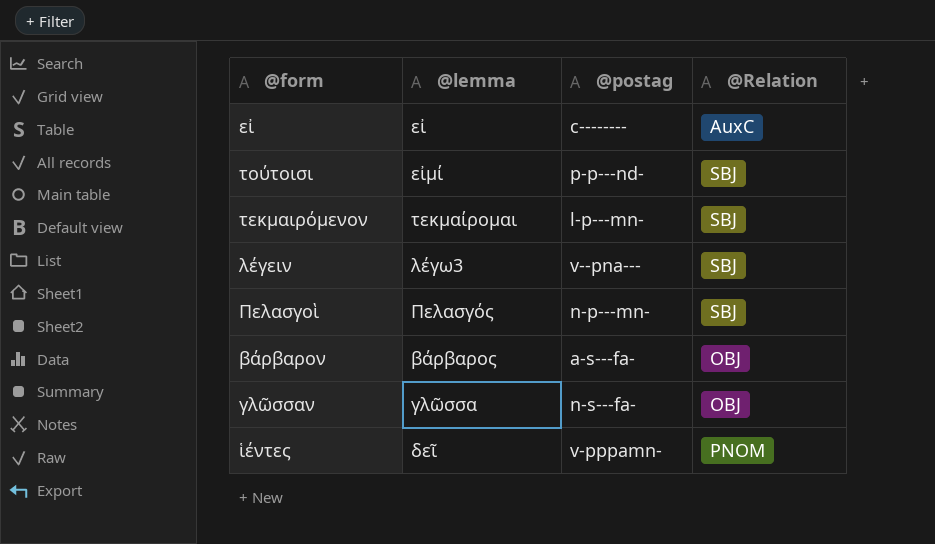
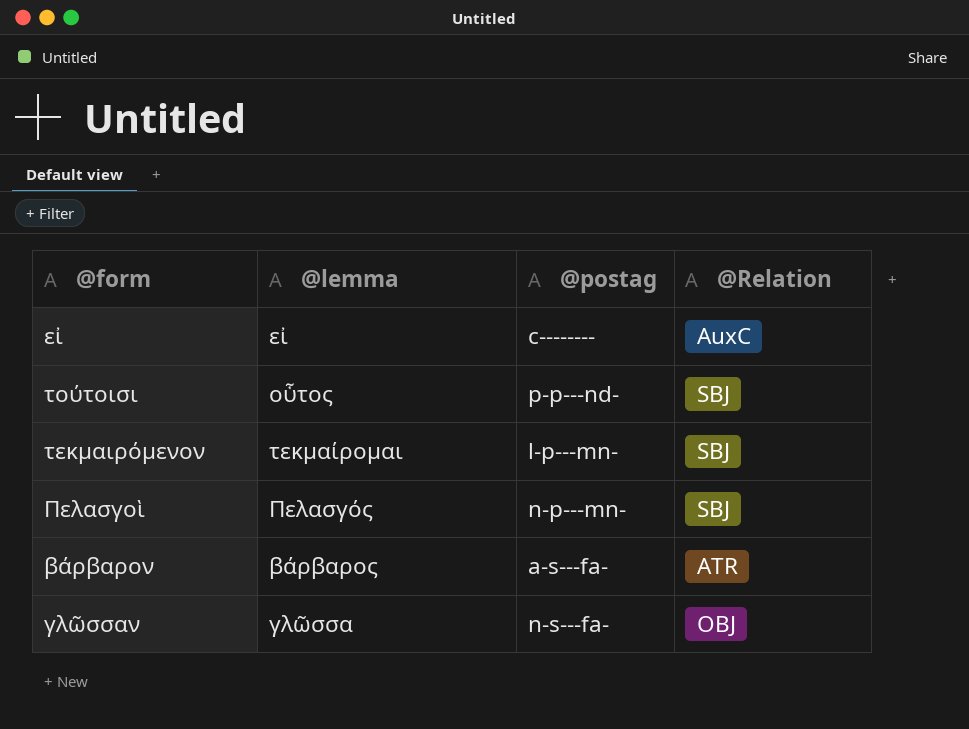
row λέγειν: λέγω3 | v--pna--- | SBJ -> none
row ἱέντες: δεῖ | v-pppamn- | PNOM -> none
τούτοισι | @lemma: εἰμί -> οὗτος
βάρβαρον | @Relation: OBJ -> ATR

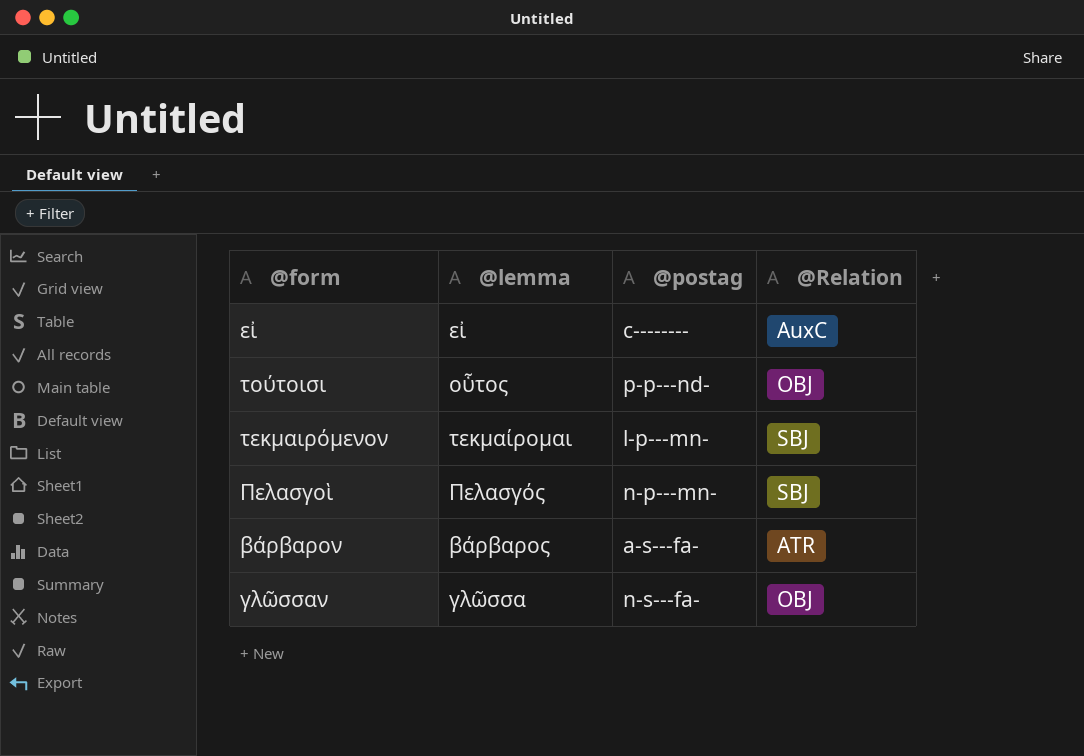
τούτοισι | @Relation: SBJ -> OBJ

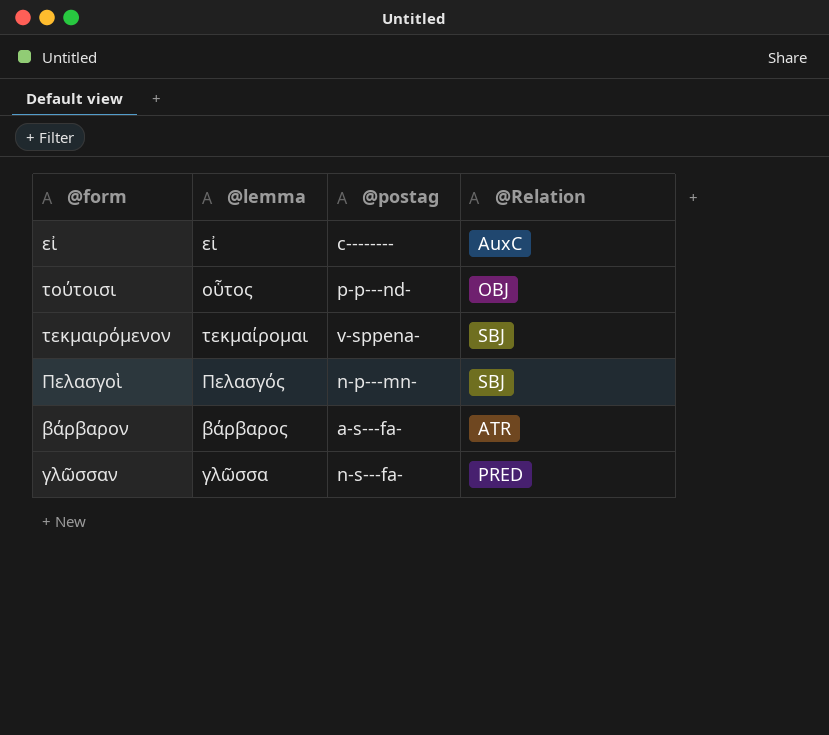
τεκμαιρόμενον | @postag: l-p---mn- -> v-sppena-
γλῶσσαν | @Relation: OBJ -> PRED

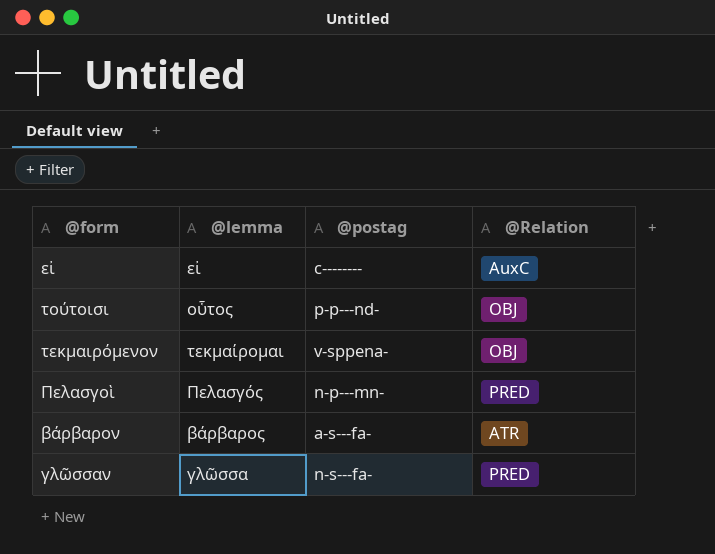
τεκμαιρόμενον | @Relation: SBJ -> OBJ
Πελασγοὶ | @Relation: SBJ -> PRED

